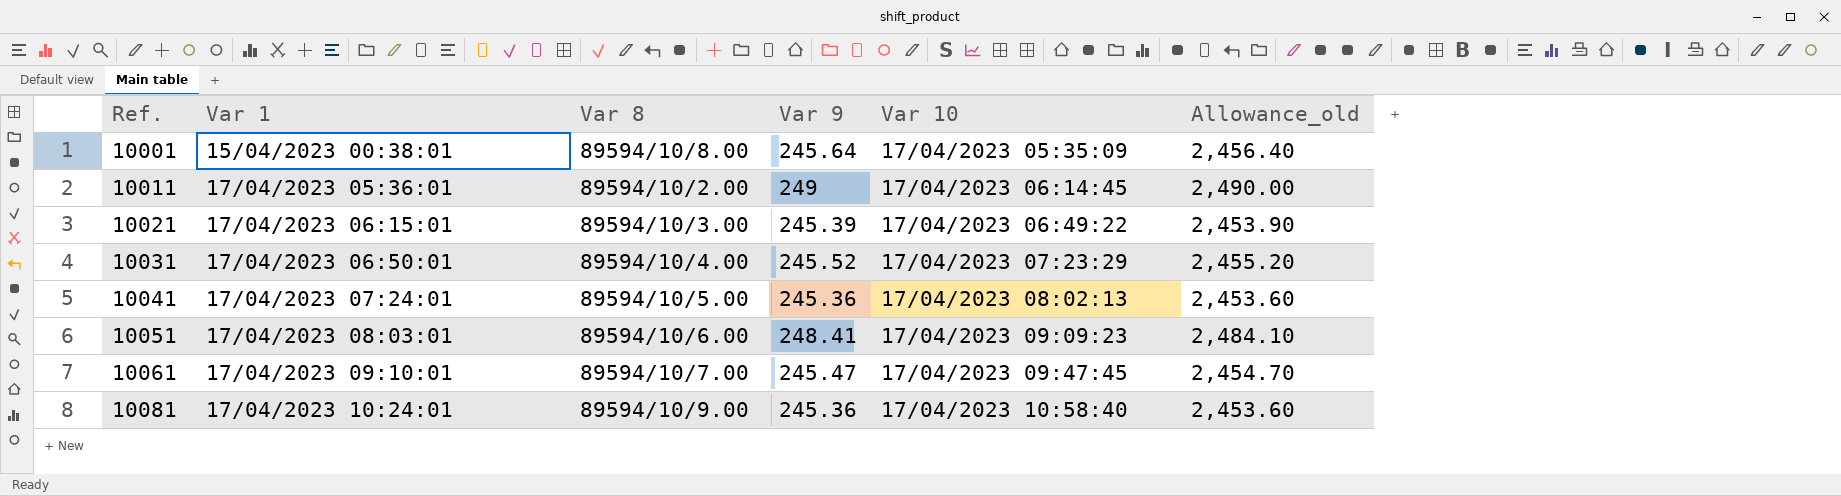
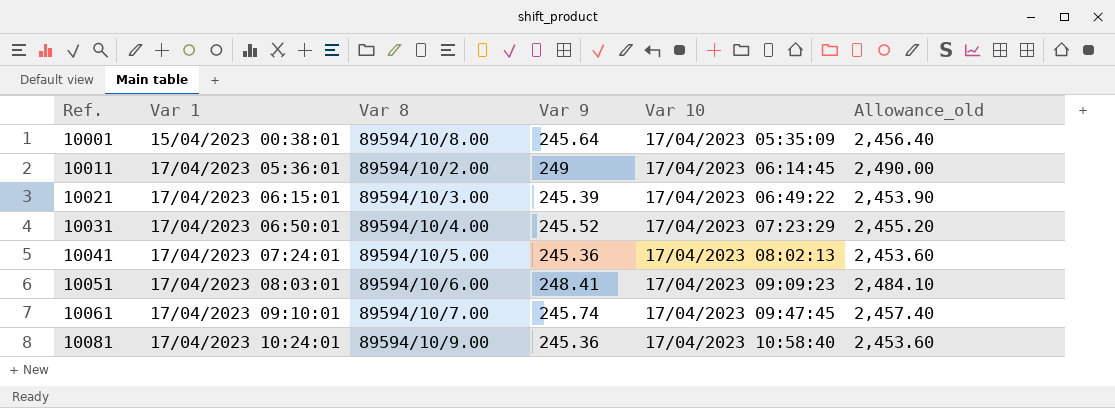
10061 | Var 9: 245.47 -> 245.74
10061 | Allowance_old: 2,454.70 -> 2,457.40

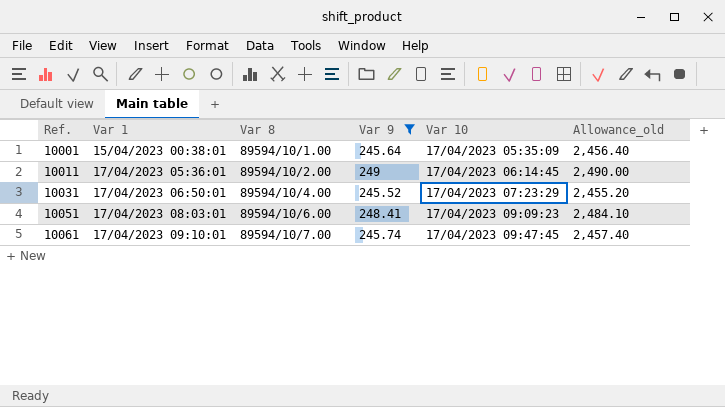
filter: none -> Var 9 >= 245.52
10001 | Var 8: 89594/10/8.00 -> 89594/10/1.00

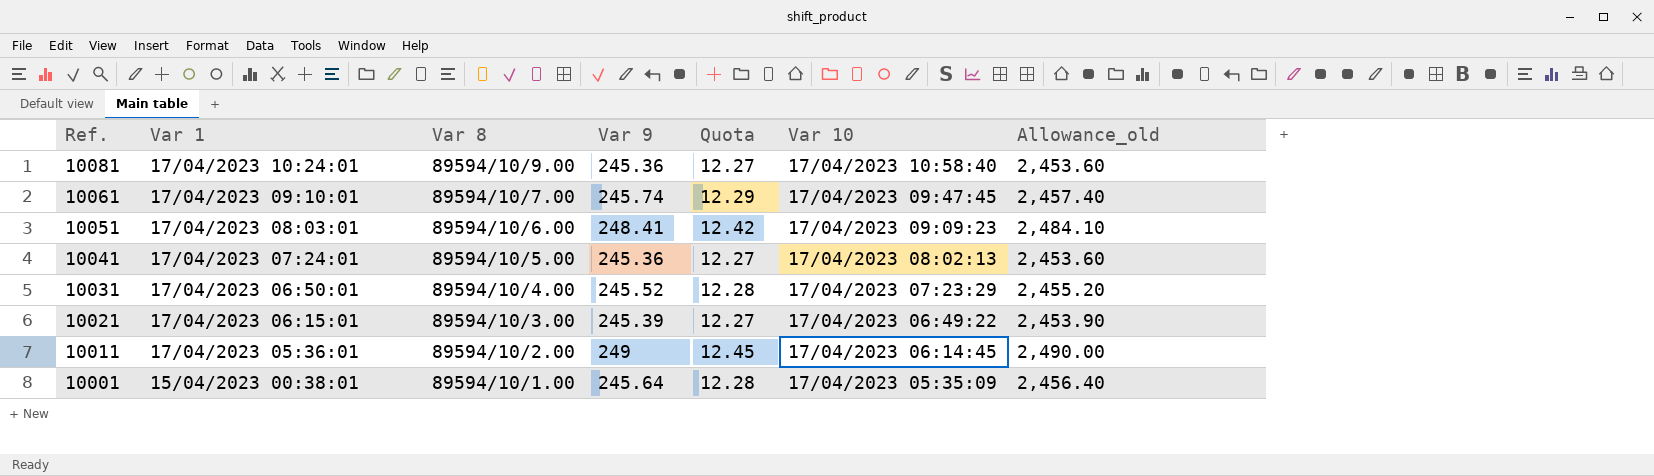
filter: Var 9 >= 245.52 -> none
row order: Ref. ascending -> Ref. descending
column Quota | formula: none -> [Var 9] * 0.05

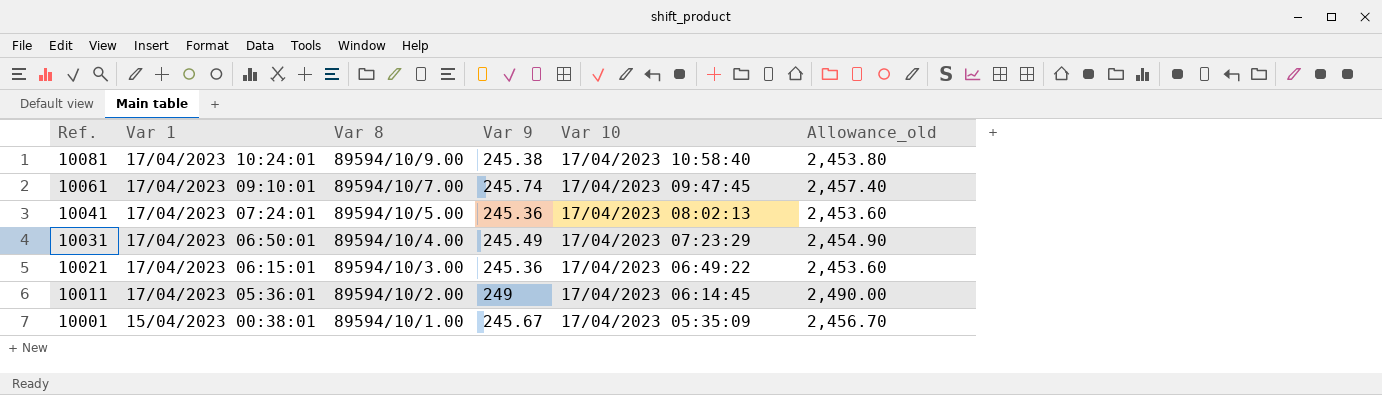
column Quota | formula: [Var 9] * 0.05 -> none
row 10051: 17/04/2023 08:03:01 | 89594/10/6.00 | 248.41 | 12.42 | 17/04/2023 09:09:23 | 2,484.10 -> none
10081 | Var 9: 245.36 -> 245.38
10081 | Allowance_old: 2,453.60 -> 2,453.80
10031 | Var 9: 245.52 -> 245.49
10031 | Allowance_old: 2,455.20 -> 2,454.90
10021 | Var 9: 245.39 -> 245.36
10021 | Allowance_old: 2,453.90 -> 2,453.60
10001 | Var 9: 245.64 -> 245.67
10001 | Allowance_old: 2,456.40 -> 2,456.70

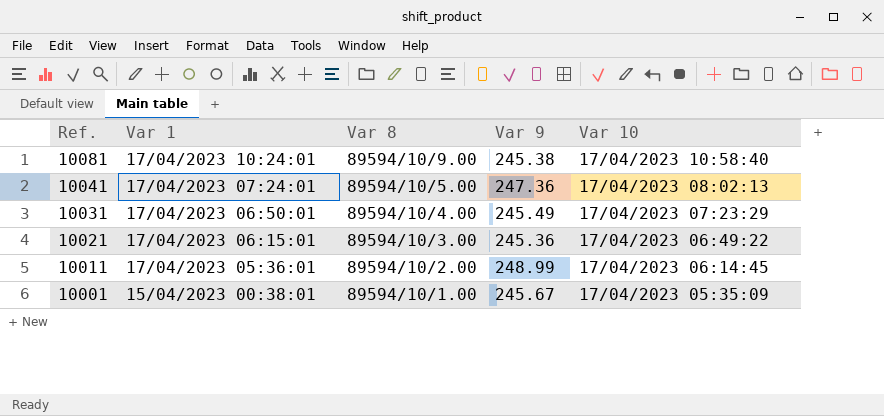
column Allowance_old | formula: [Var 9] * 10 -> none
row 10061: 17/04/2023 09:10:01 | 89594/10/7.00 | 245.74 | 17/04/2023 09:47:45 | 2,457.40 -> none
10041 | Var 9: 245.36 -> 247.36
10011 | Var 9: 249 -> 248.99

